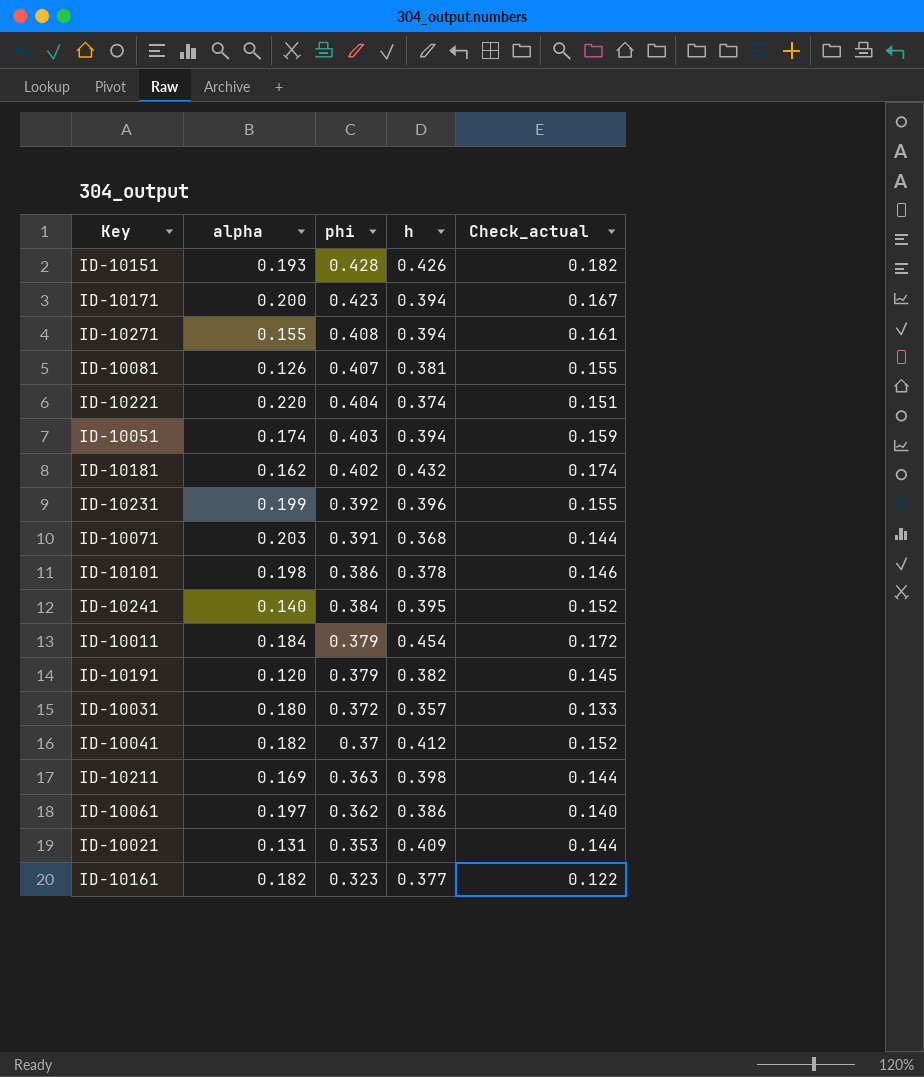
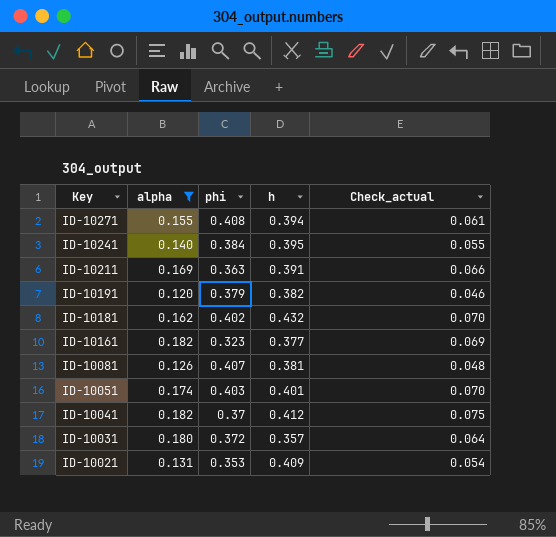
filter: none -> alpha <= 0.182
row order: phi descending -> Key descending
column Check_actual | formula: [phi] * [h] -> [alpha] * [h]
ID-10211 | h: 0.398 -> 0.391
ID-10051 | h: 0.394 -> 0.401

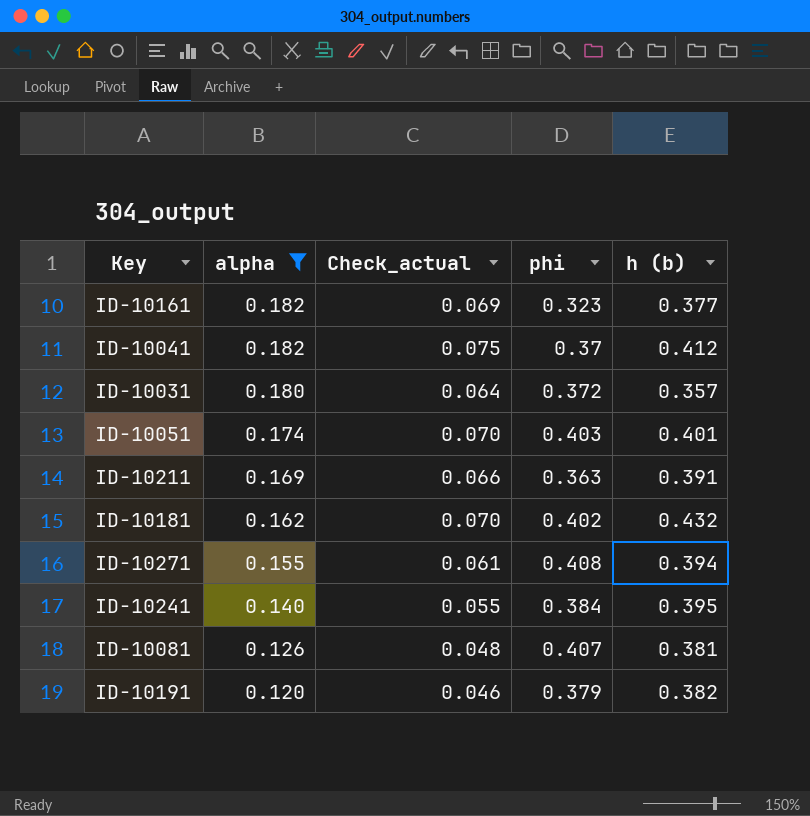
row order: Key descending -> alpha descending
column Check_actual | position: 5 -> 3
column name: h -> h (b)
row ID-10021: 0.131 | 0.353 | 0.409 | 0.054 -> none

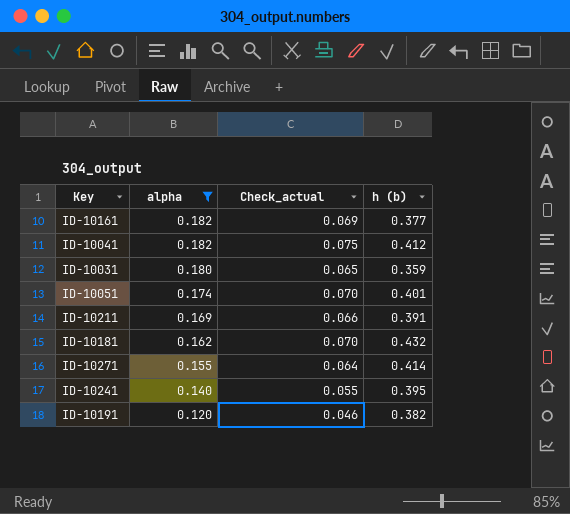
column phi | position: 4 -> none
row ID-10081: 0.126 | 0.048 | 0.407 | 0.381 -> none
ID-10031 | Check_actual: 0.064 -> 0.065
ID-10031 | h (b): 0.357 -> 0.359
ID-10271 | Check_actual: 0.061 -> 0.064
ID-10271 | h (b): 0.394 -> 0.414

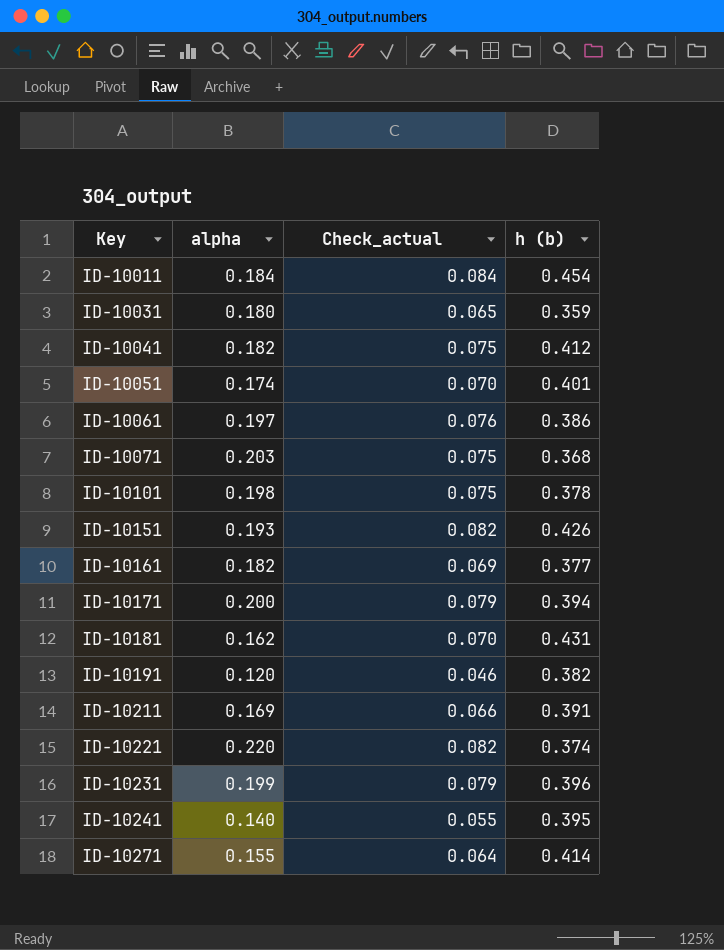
filter: alpha <= 0.182 -> none
row order: alpha descending -> Key ascending
ID-10181 | h (b): 0.432 -> 0.431

